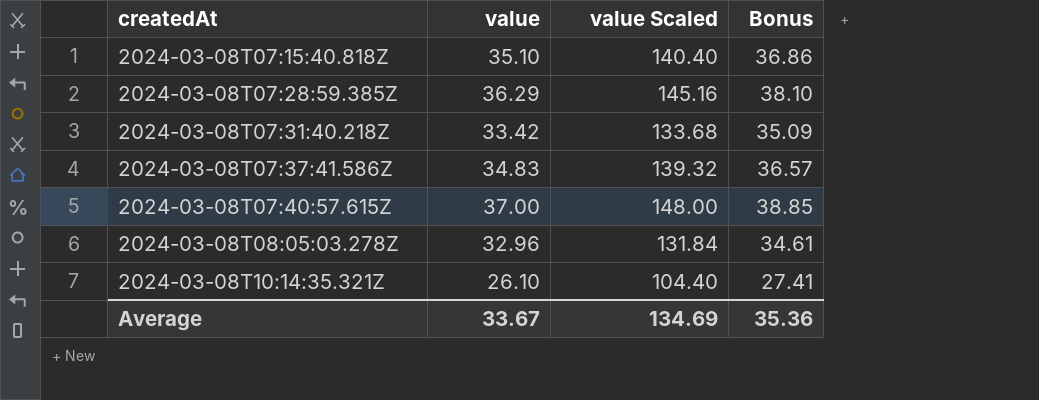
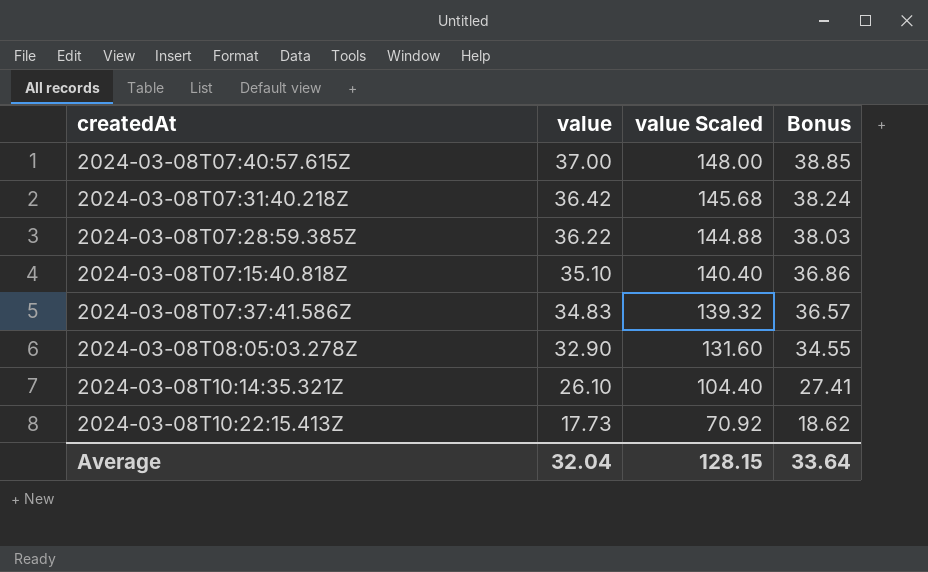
row order: createdAt ascending -> value descending
2024-03-08T07:31:40.218Z | value: 33.42 -> 36.42
2024-03-08T07:31:40.218Z | value Scaled: 133.68 -> 145.68
2024-03-08T07:31:40.218Z | Bonus: 35.09 -> 38.24
2024-03-08T07:28:59.385Z | value: 36.29 -> 36.22
2024-03-08T07:28:59.385Z | value Scaled: 145.16 -> 144.88
2024-03-08T07:28:59.385Z | Bonus: 38.10 -> 38.03
2024-03-08T08:05:03.278Z | value: 32.96 -> 32.90
2024-03-08T08:05:03.278Z | value Scaled: 131.84 -> 131.60
2024-03-08T08:05:03.278Z | Bonus: 34.61 -> 34.55
row 2024-03-08T10:22:15.413Z: none -> 17.73 | 70.92 | 18.62
Average | value: 33.67 -> 32.04
Average | value Scaled: 134.69 -> 128.15
Average | Bonus: 35.36 -> 33.64

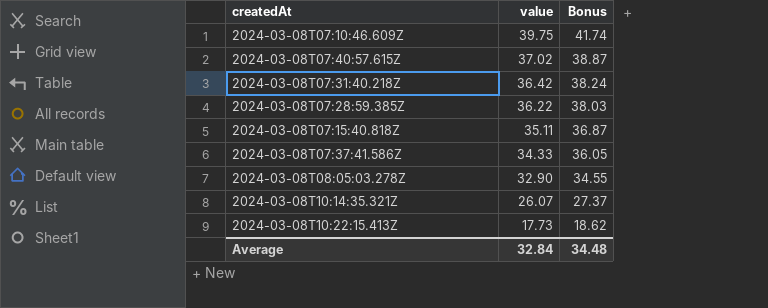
column value Scaled | formula: [value] * 4 -> none
row 2024-03-08T07:10:46.609Z: none -> 39.75 | 41.74
2024-03-08T07:40:57.615Z | value: 37.00 -> 37.02
2024-03-08T07:40:57.615Z | Bonus: 38.85 -> 38.87
2024-03-08T07:15:40.818Z | value: 35.10 -> 35.11
2024-03-08T07:15:40.818Z | Bonus: 36.86 -> 36.87
2024-03-08T07:37:41.586Z | value: 34.83 -> 34.33
2024-03-08T07:37:41.586Z | Bonus: 36.57 -> 36.05
2024-03-08T10:14:35.321Z | value: 26.10 -> 26.07
2024-03-08T10:14:35.321Z | Bonus: 27.41 -> 27.37
Average | value: 32.04 -> 32.84
Average | Bonus: 33.64 -> 34.48

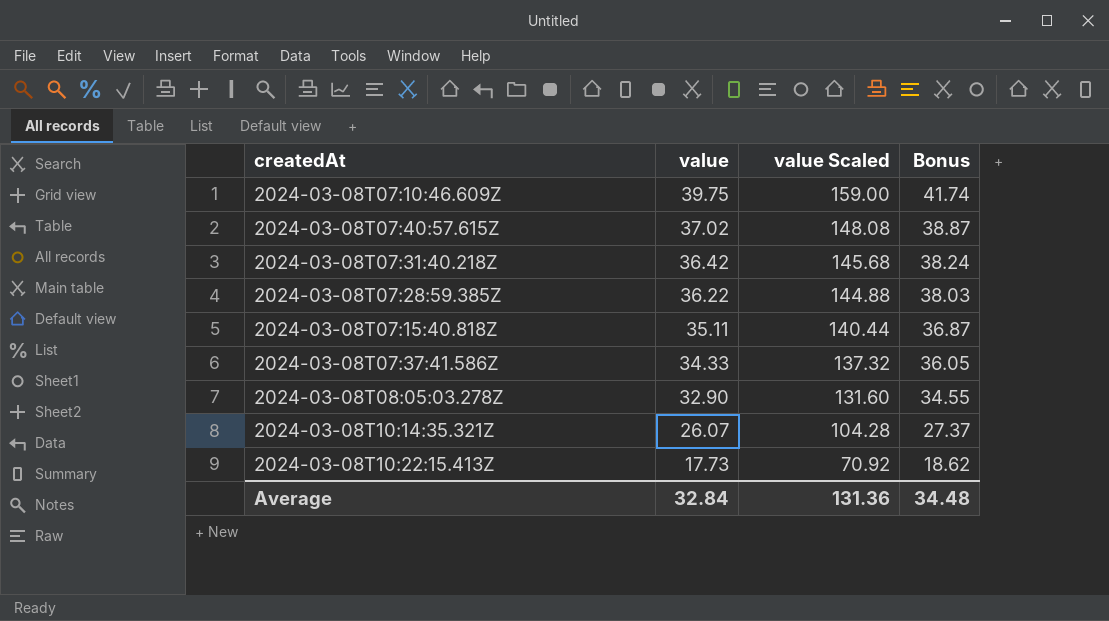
column value Scaled | formula: none -> [value] * 4

